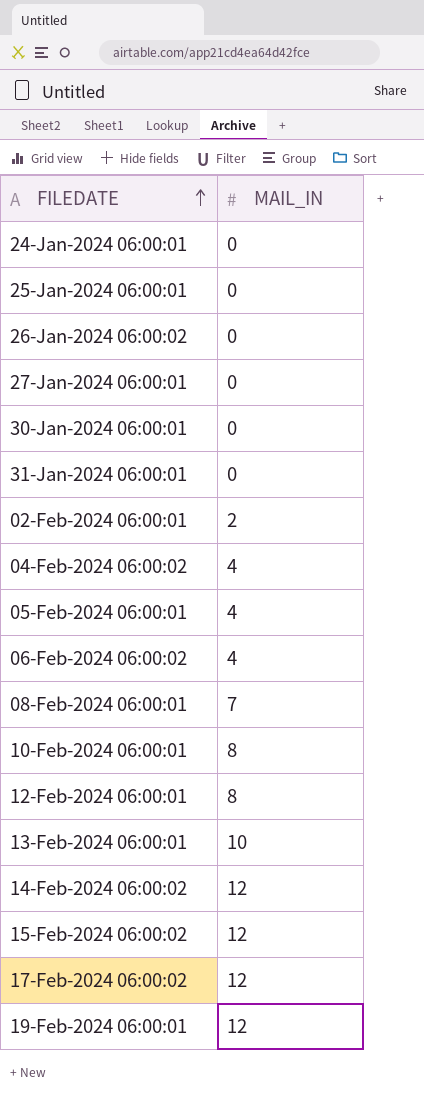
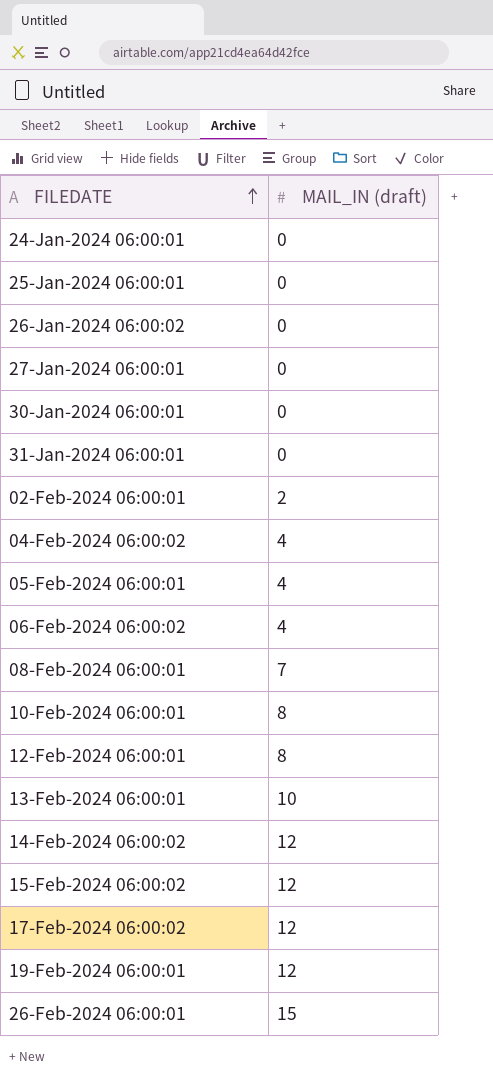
column name: MAIL_IN -> MAIL_IN (draft)
row 26-Feb-2024 06:00:01: none -> 15

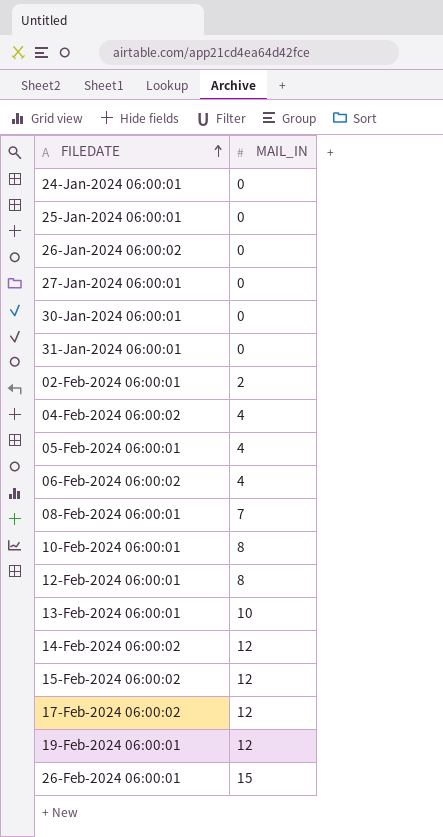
column name: MAIL_IN (draft) -> MAIL_IN

